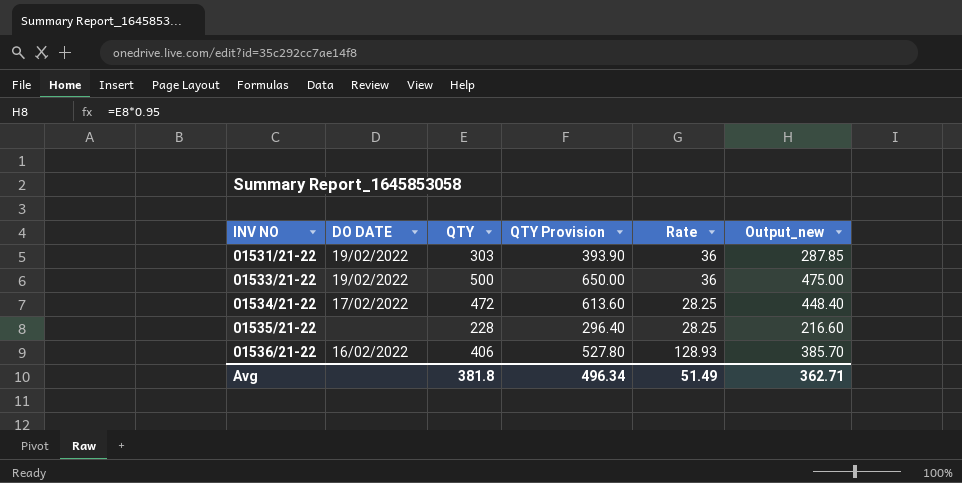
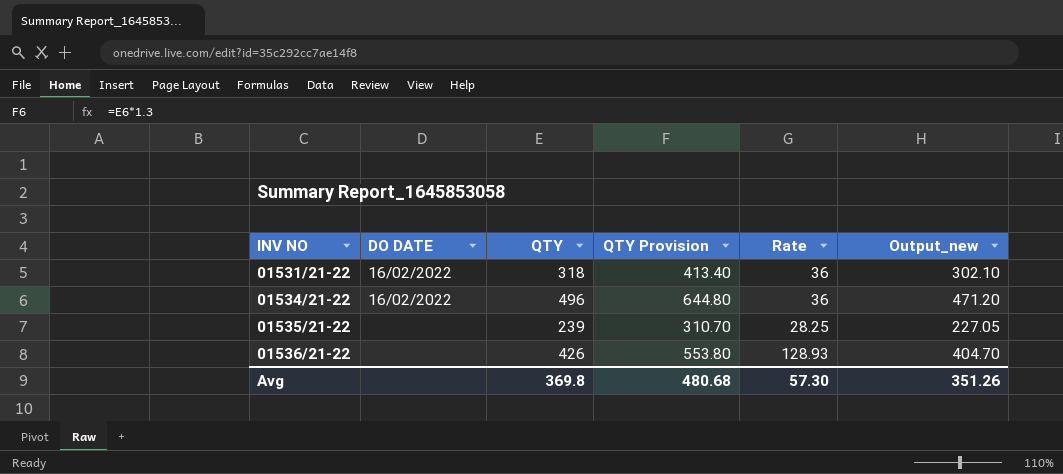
row 01533/21-22: 19/02/2022 | 500 | 650.00 | 36 | 475.00 -> none
01531/21-22 | DO DATE: 19/02/2022 -> 16/02/2022
01531/21-22 | QTY: 303 -> 318
01531/21-22 | QTY Provision: 393.90 -> 413.40
01531/21-22 | Output_new: 287.85 -> 302.10
01534/21-22 | DO DATE: 17/02/2022 -> 16/02/2022
01534/21-22 | QTY: 472 -> 496
01534/21-22 | QTY Provision: 613.60 -> 644.80
01534/21-22 | Rate: 28.25 -> 36
01534/21-22 | Output_new: 448.40 -> 471.20
01535/21-22 | QTY: 228 -> 239
01535/21-22 | QTY Provision: 296.40 -> 310.70
01535/21-22 | Output_new: 216.60 -> 227.05
01536/21-22 | DO DATE: 16/02/2022 -> none
01536/21-22 | QTY: 406 -> 426
01536/21-22 | QTY Provision: 527.80 -> 553.80
01536/21-22 | Output_new: 385.70 -> 404.70
Avg | QTY: 381.8 -> 369.8
Avg | QTY Provision: 496.34 -> 480.68
Avg | Rate: 51.49 -> 57.30
Avg | Output_new: 362.71 -> 351.26

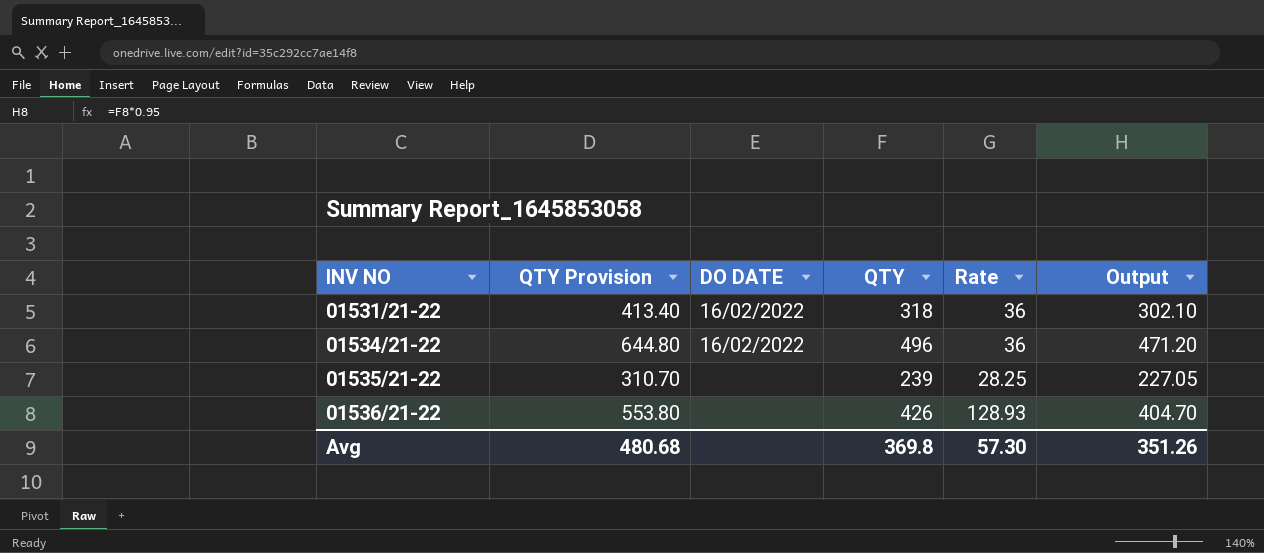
column QTY Provision | position: 4 -> 2
column name: Output_new -> Output

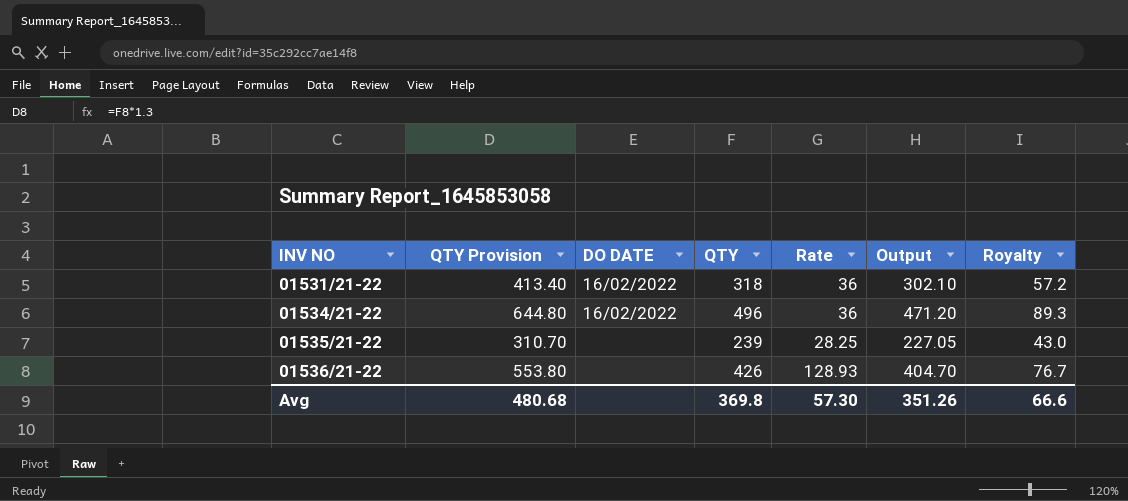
column Royalty | formula: none -> [QTY] * 0.18

